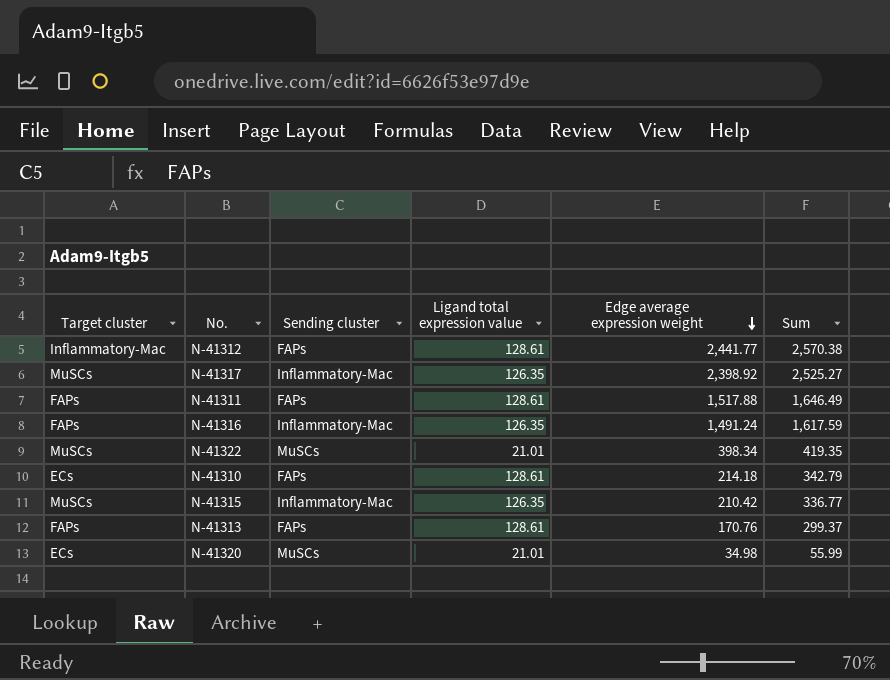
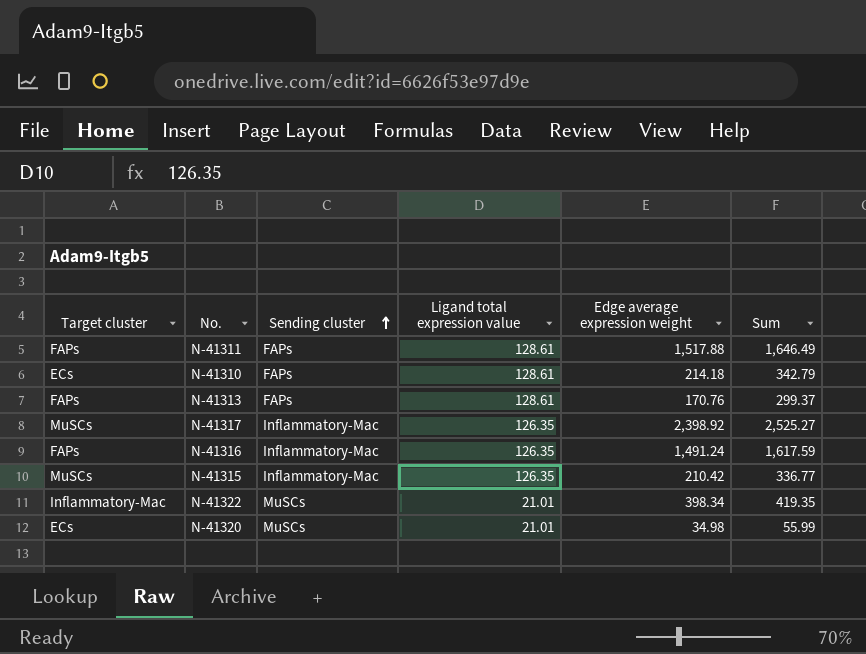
row order: Edge average expression weight descending -> Sending cluster ascending
row N-41312: Inflammatory-Mac | FAPs | 128.61 | 2,441.77 | 2,570.38 -> none
N-41322 | Target cluster: MuSCs -> Inflammatory-Mac

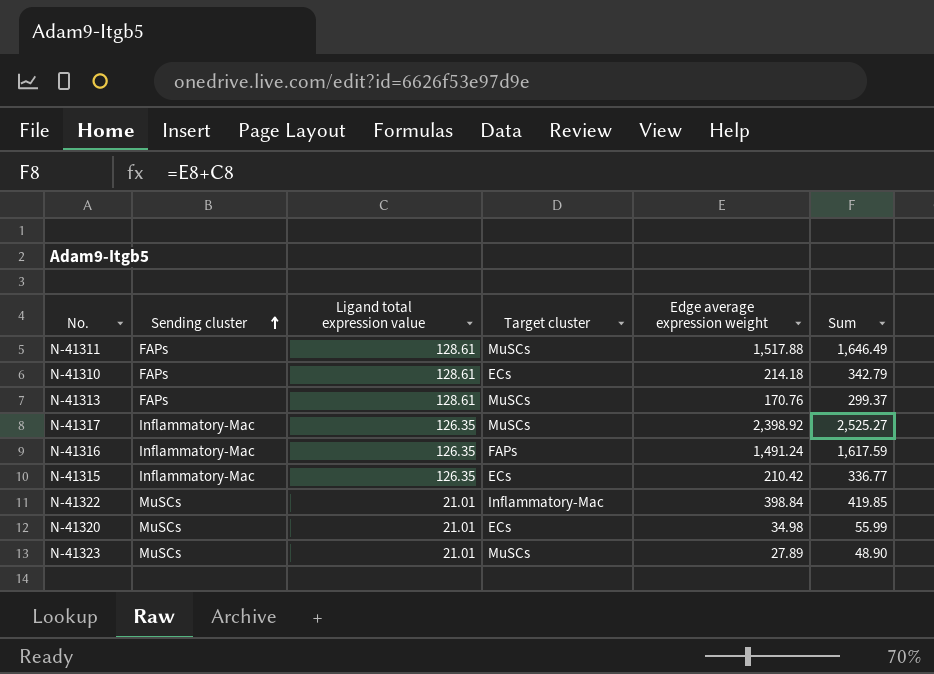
column Target cluster | position: 1 -> 4
N-41311 | Target cluster: FAPs -> MuSCs
N-41313 | Target cluster: FAPs -> MuSCs
N-41315 | Target cluster: MuSCs -> ECs
N-41322 | Edge average expression weight: 398.34 -> 398.84
N-41322 | Sum: 419.35 -> 419.85
row N-41323: none -> MuSCs | 21.01 | MuSCs | 27.89 | 48.90

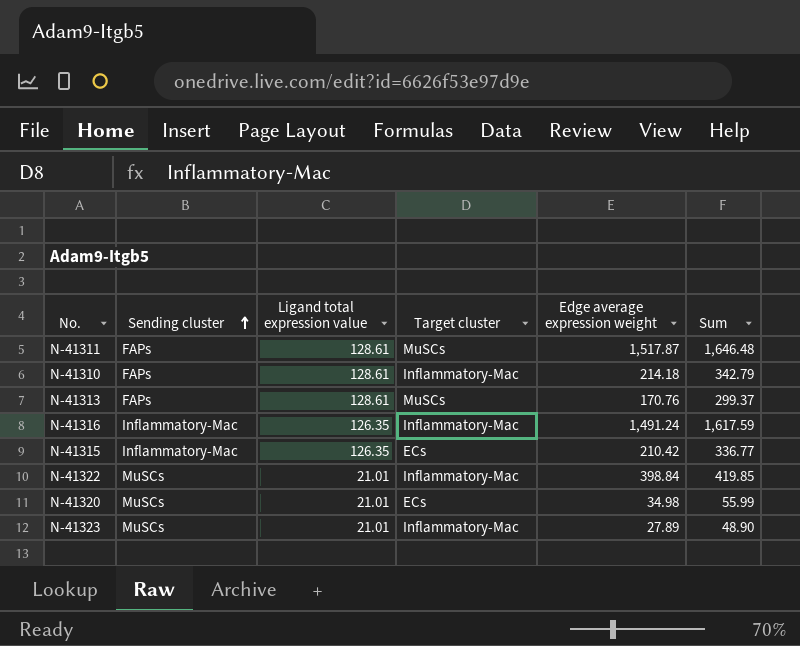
row N-41317: Inflammatory-Mac | 126.35 | MuSCs | 2,398.92 | 2,525.27 -> none
N-41311 | Edge average expression weight: 1,517.88 -> 1,517.87
N-41311 | Sum: 1,646.49 -> 1,646.48
N-41310 | Target cluster: ECs -> Inflammatory-Mac
N-41316 | Target cluster: FAPs -> Inflammatory-Mac
N-41323 | Target cluster: MuSCs -> Inflammatory-Mac

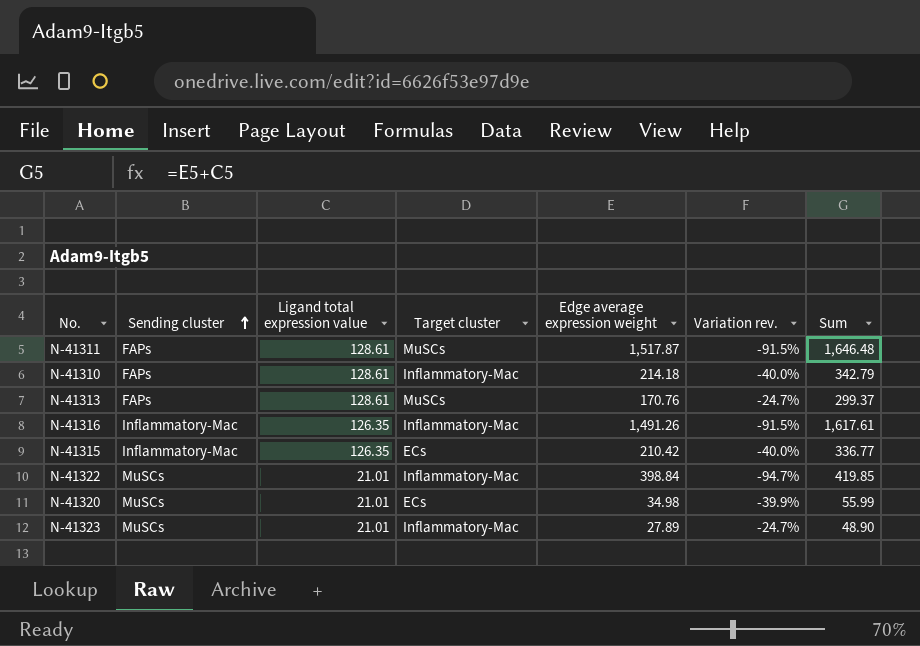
column Variation rev. | formula: none -> ([Ligand total expression value] - [Edge average expression weight]) / [Edge average expression weight]
N-41316 | Edge average expression weight: 1,491.24 -> 1,491.26
N-41316 | Sum: 1,617.59 -> 1,617.61

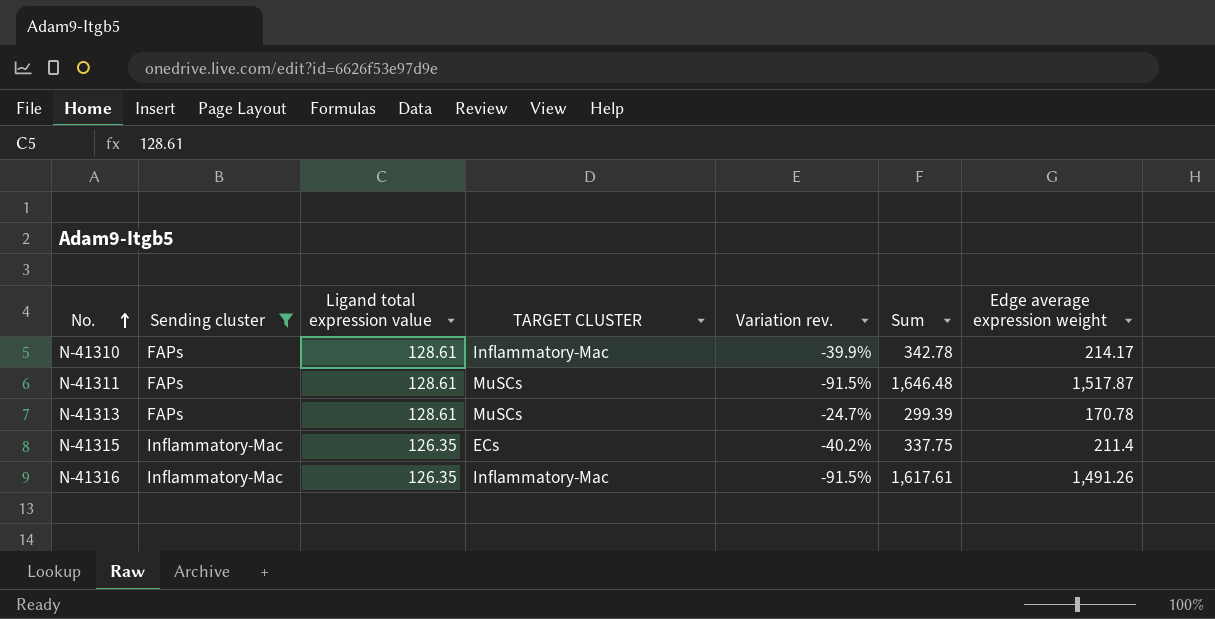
filter: none -> Sending cluster != MuSCs
row order: Sending cluster ascending -> No. ascending
column name: Target cluster -> TARGET CLUSTER
column Edge average expression weight | position: 5 -> 7
N-41310 | Variation rev.: -40.0% -> -39.9%
N-41310 | Sum: 342.79 -> 342.78
N-41310 | Edge average expression weight: 214.18 -> 214.17
N-41313 | Sum: 299.37 -> 299.39
N-41313 | Edge average expression weight: 170.76 -> 170.78
N-41315 | Variation rev.: -40.0% -> -40.2%
N-41315 | Sum: 336.77 -> 337.75
N-41315 | Edge average expression weight: 210.42 -> 211.4

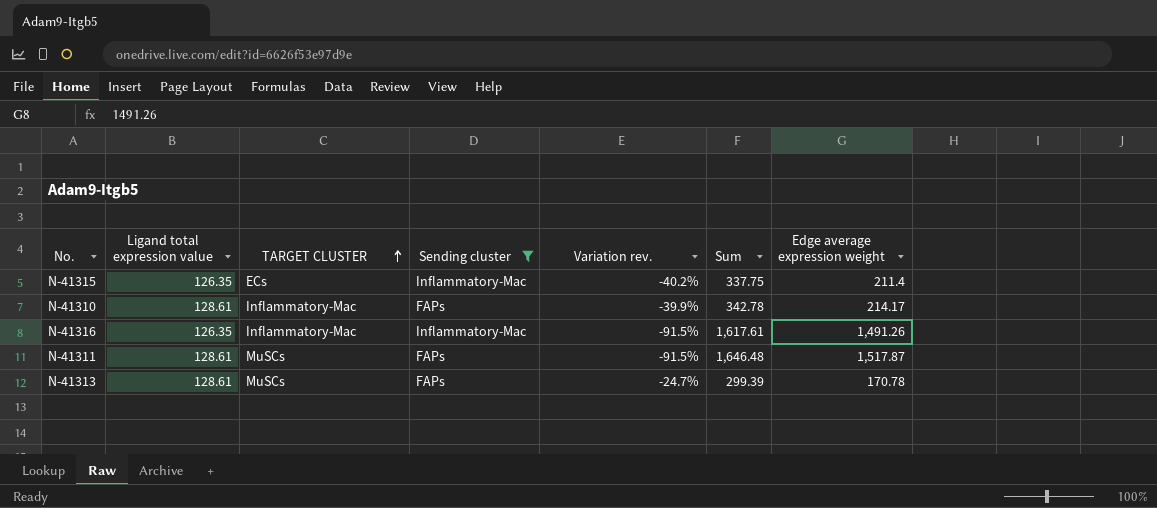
row order: No. ascending -> TARGET CLUSTER ascending
column Sending cluster | position: 2 -> 4

